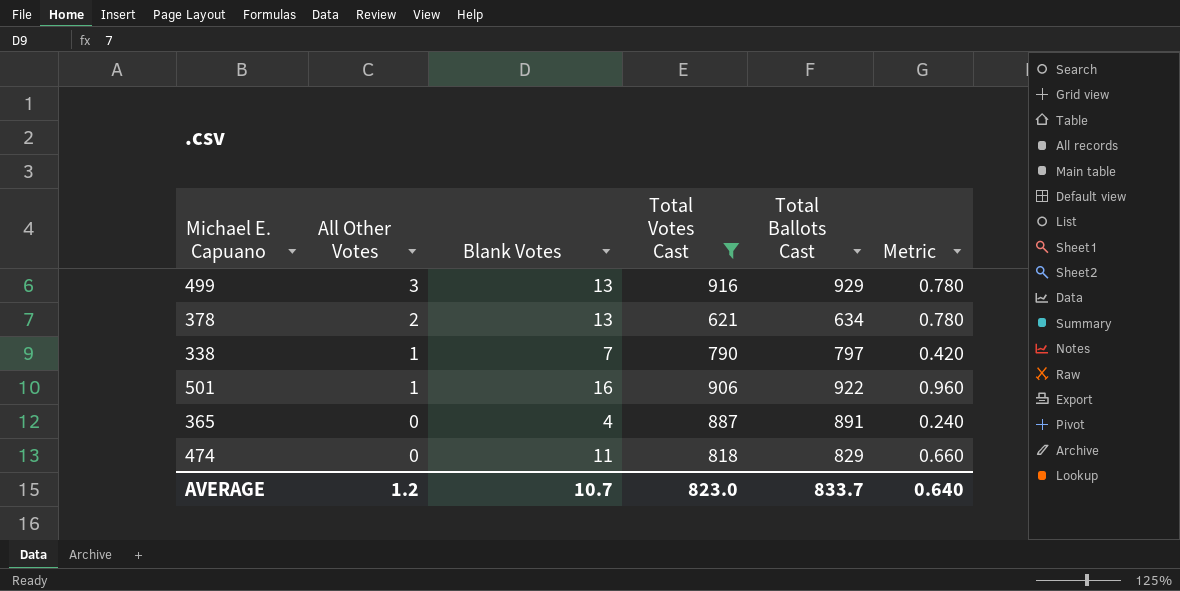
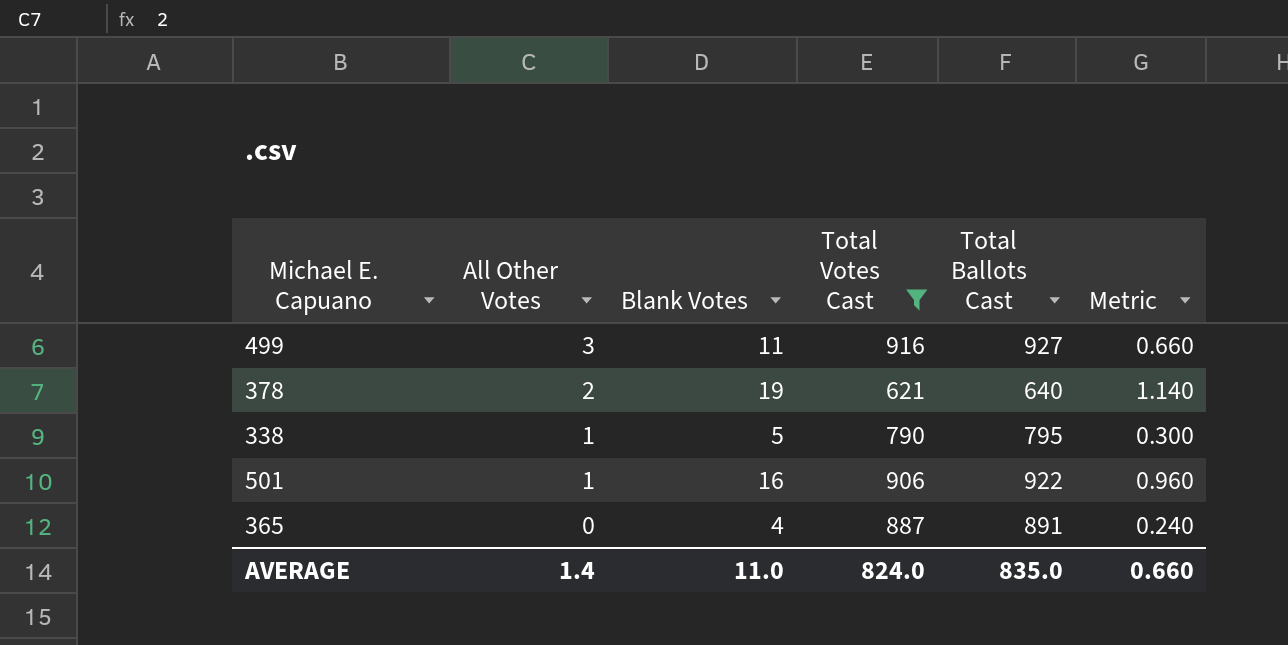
row 474: 0 | 11 | 818 | 829 | 0.660 -> none
499 | Blank Votes: 13 -> 11
499 | Total Ballots Cast: 929 -> 927
499 | Metric: 0.780 -> 0.660
378 | Blank Votes: 13 -> 19
378 | Total Ballots Cast: 634 -> 640
378 | Metric: 0.780 -> 1.140
338 | Blank Votes: 7 -> 5
338 | Total Ballots Cast: 797 -> 795
338 | Metric: 0.420 -> 0.300
AVERAGE | All Other Votes: 1.2 -> 1.4
AVERAGE | Blank Votes: 10.7 -> 11.0
AVERAGE | Total Votes Cast: 823.0 -> 824.0
AVERAGE | Total Ballots Cast: 833.7 -> 835.0
AVERAGE | Metric: 0.640 -> 0.660

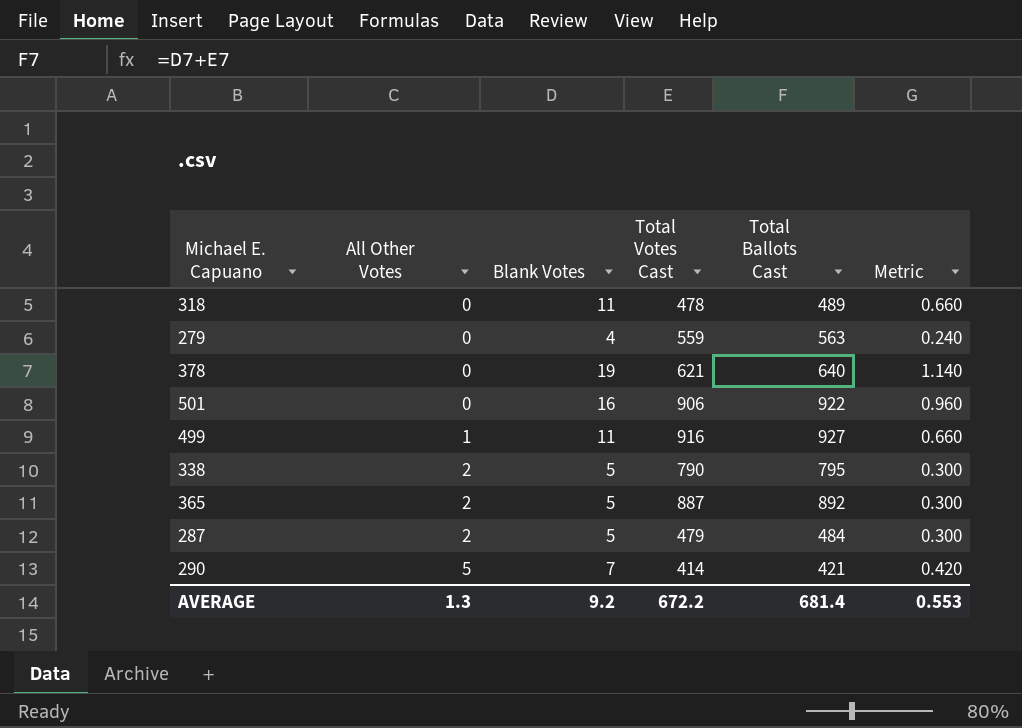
filter: Total Votes Cast >= 621 -> none
row order: All Other Votes descending -> All Other Votes ascending
378 | All Other Votes: 2 -> 0
501 | All Other Votes: 1 -> 0
499 | All Other Votes: 3 -> 1
338 | All Other Votes: 1 -> 2
365 | All Other Votes: 0 -> 2
365 | Blank Votes: 4 -> 5
365 | Total Ballots Cast: 891 -> 892
365 | Metric: 0.240 -> 0.300
AVERAGE | All Other Votes: 1.4 -> 1.3
AVERAGE | Blank Votes: 11.0 -> 9.2
AVERAGE | Total Votes Cast: 824.0 -> 672.2
AVERAGE | Total Ballots Cast: 835.0 -> 681.4
AVERAGE | Metric: 0.660 -> 0.553

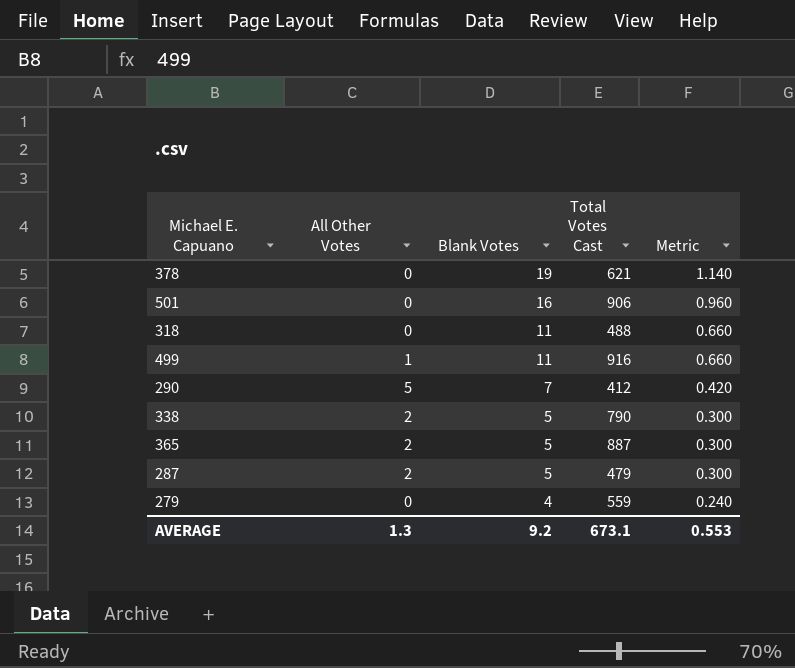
row order: All Other Votes ascending -> Blank Votes descending
column Total Ballots Cast | formula: [Blank Votes] + [Total Votes Cast] -> none
318 | Total Votes Cast: 478 -> 488
290 | Total Votes Cast: 414 -> 412
AVERAGE | Total Votes Cast: 672.2 -> 673.1

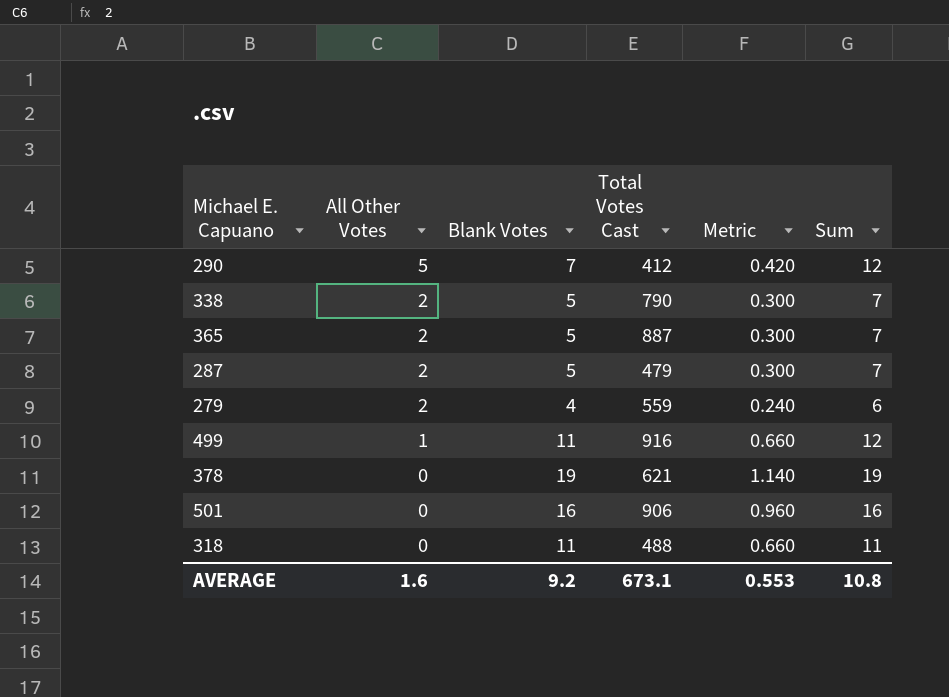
row order: Blank Votes descending -> All Other Votes descending
column Sum | formula: none -> [All Other Votes] + [Blank Votes]
279 | All Other Votes: 0 -> 2
AVERAGE | All Other Votes: 1.3 -> 1.6

